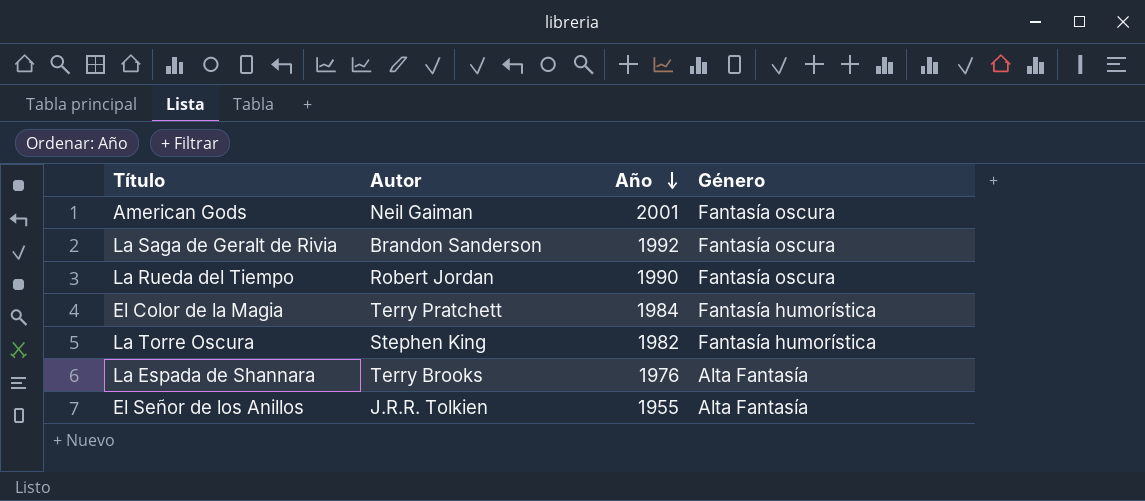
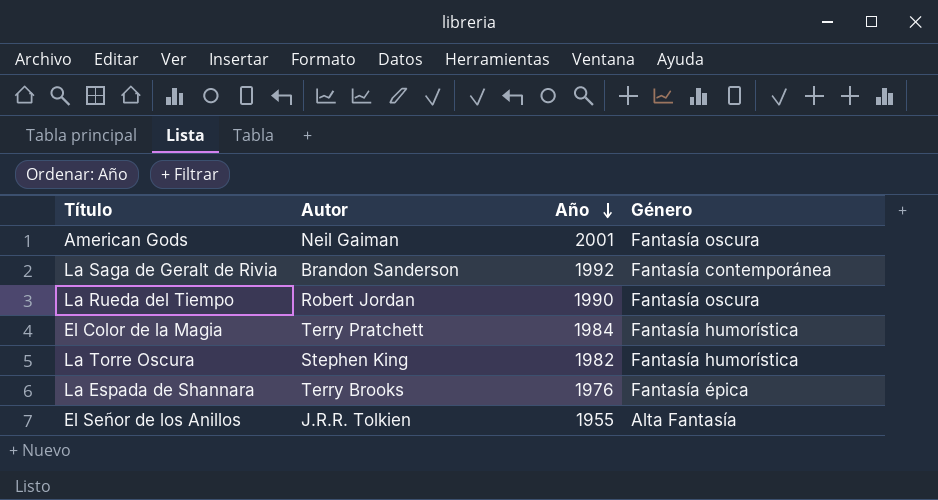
La Saga de Geralt de Rivia | Género: Fantasía oscura -> Fantasía contemporánea
La Espada de Shannara | Género: Alta Fantasía -> Fantasía épica

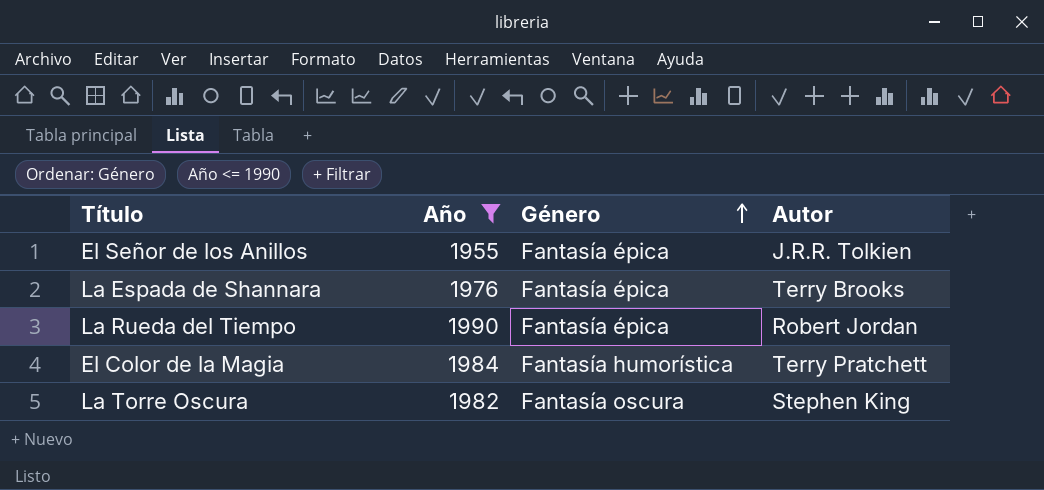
filter: none -> Año <= 1990
row order: Año descending -> Género ascending
column Autor | position: 2 -> 4
El Señor de los Anillos | Género: Alta Fantasía -> Fantasía épica
La Rueda del Tiempo | Género: Fantasía oscura -> Fantasía épica
La Torre Oscura | Género: Fantasía humorística -> Fantasía oscura

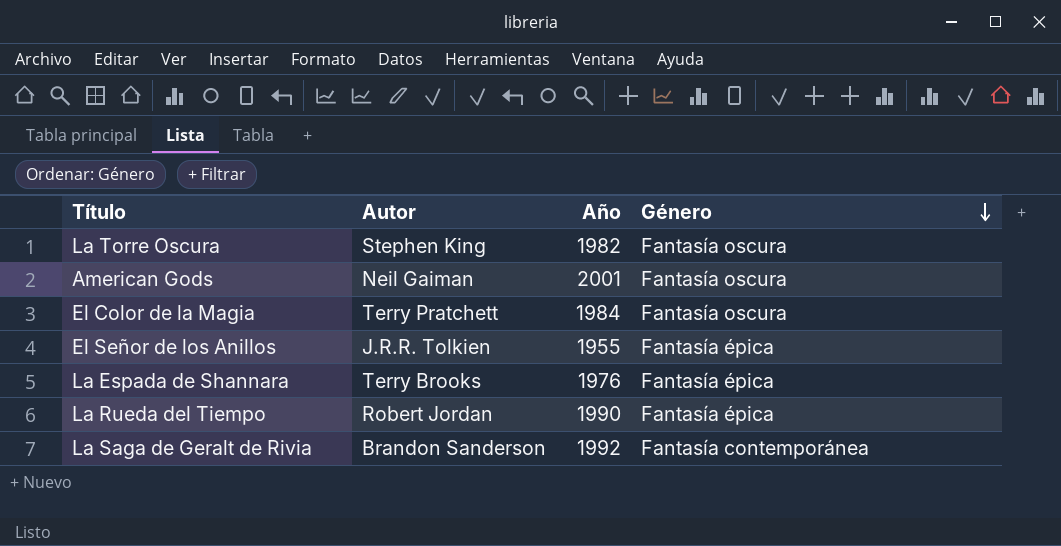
filter: Año <= 1990 -> none
row order: Género ascending -> Género descending
column Autor | position: 4 -> 2
El Color de la Magia | Género: Fantasía humorística -> Fantasía oscura

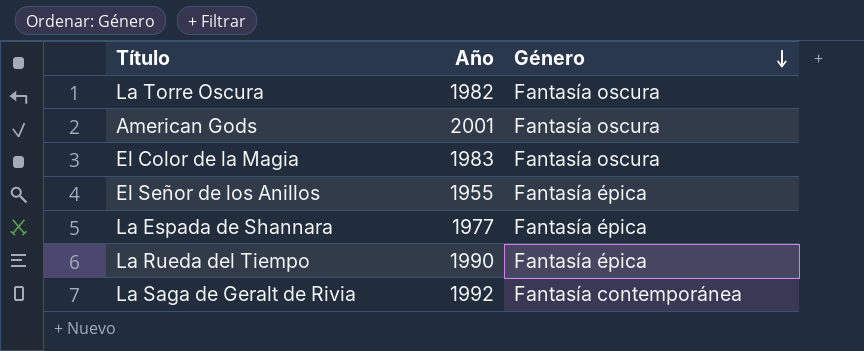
column Autor | position: 2 -> none
El Color de la Magia | Año: 1984 -> 1983
La Espada de Shannara | Año: 1976 -> 1977

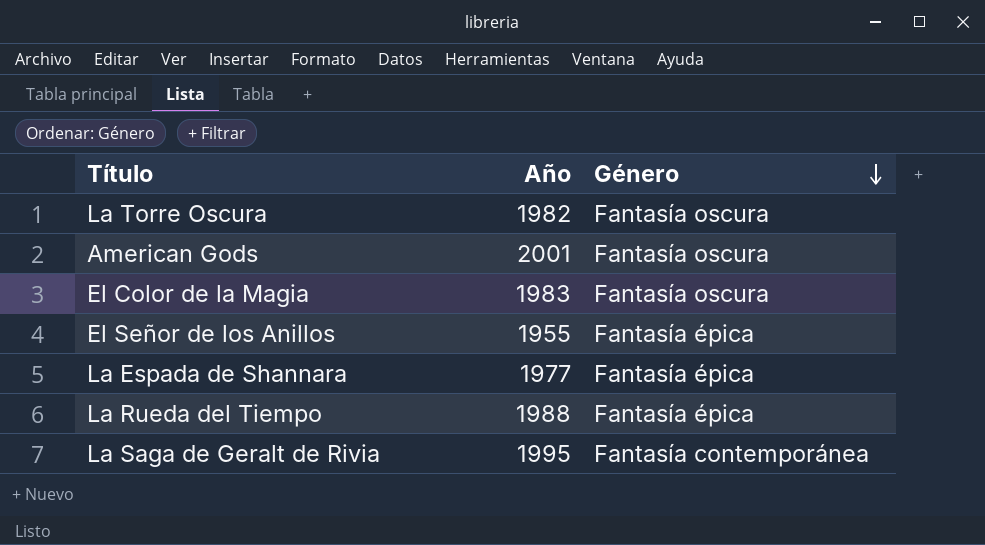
La Rueda del Tiempo | Año: 1990 -> 1988
La Saga de Geralt de Rivia | Año: 1992 -> 1995

